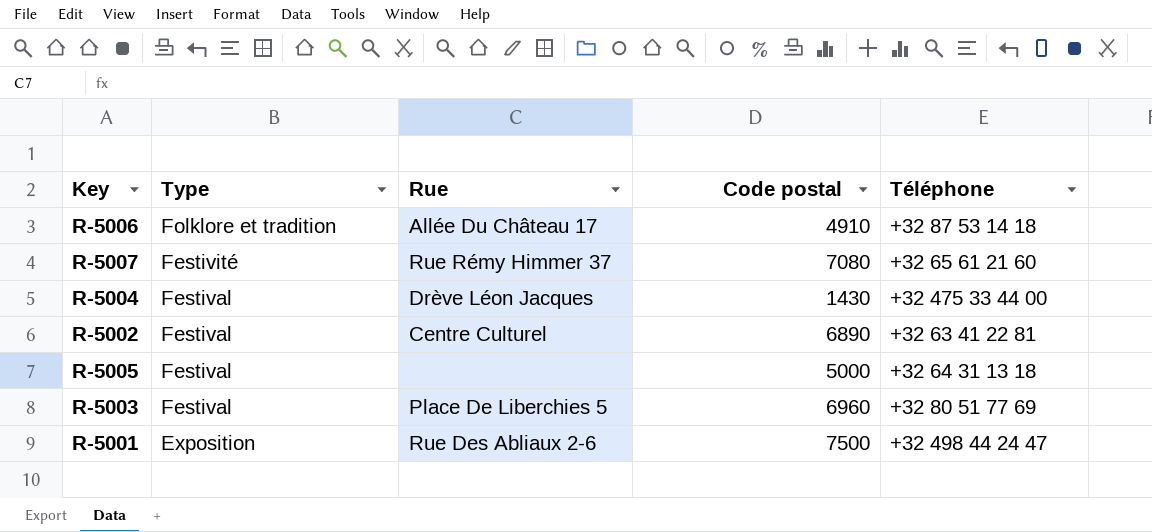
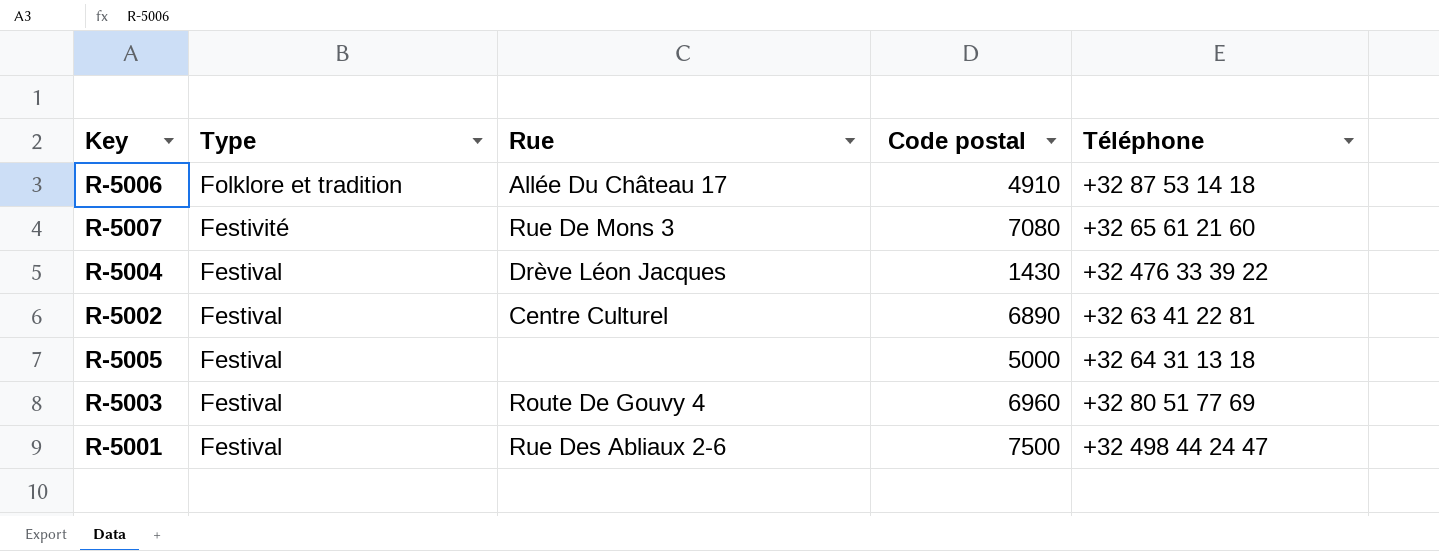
R-5007 | Rue: Rue Rémy Himmer 37 -> Rue De Mons 3
R-5004 | Téléphone: +32 475 33 44 00 -> +32 476 33 39 22
R-5003 | Rue: Place De Liberchies 5 -> Route De Gouvy 4
R-5001 | Type: Exposition -> Festival

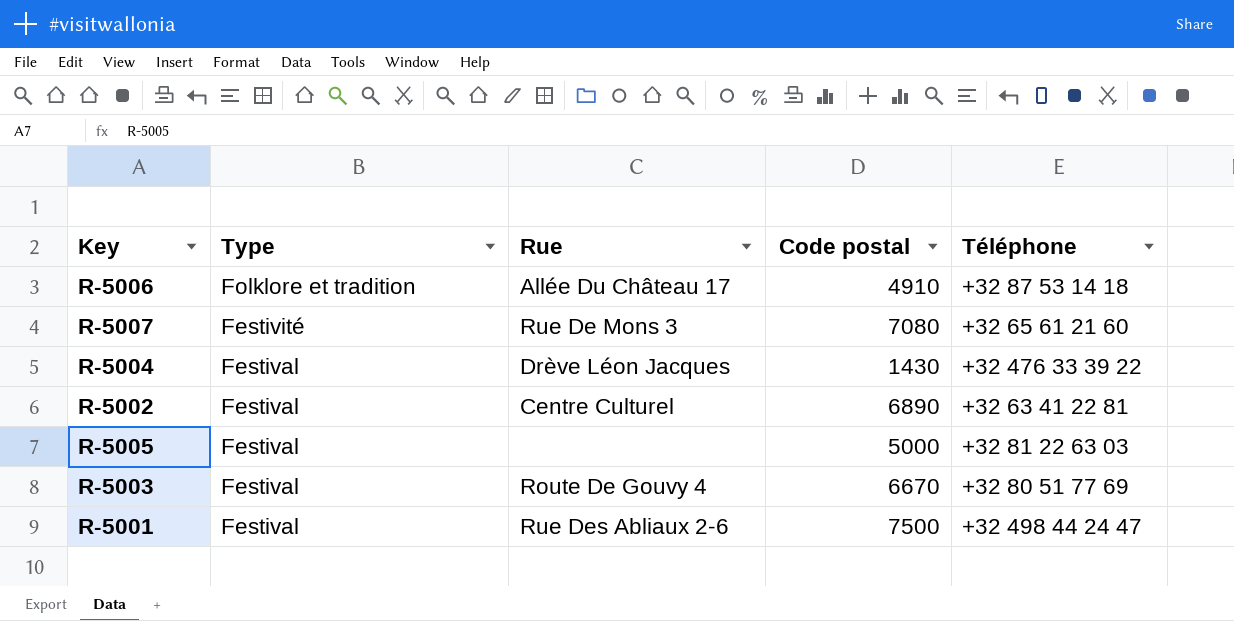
R-5005 | Téléphone: +32 64 31 13 18 -> +32 81 22 63 03
R-5003 | Code postal: 6960 -> 6670

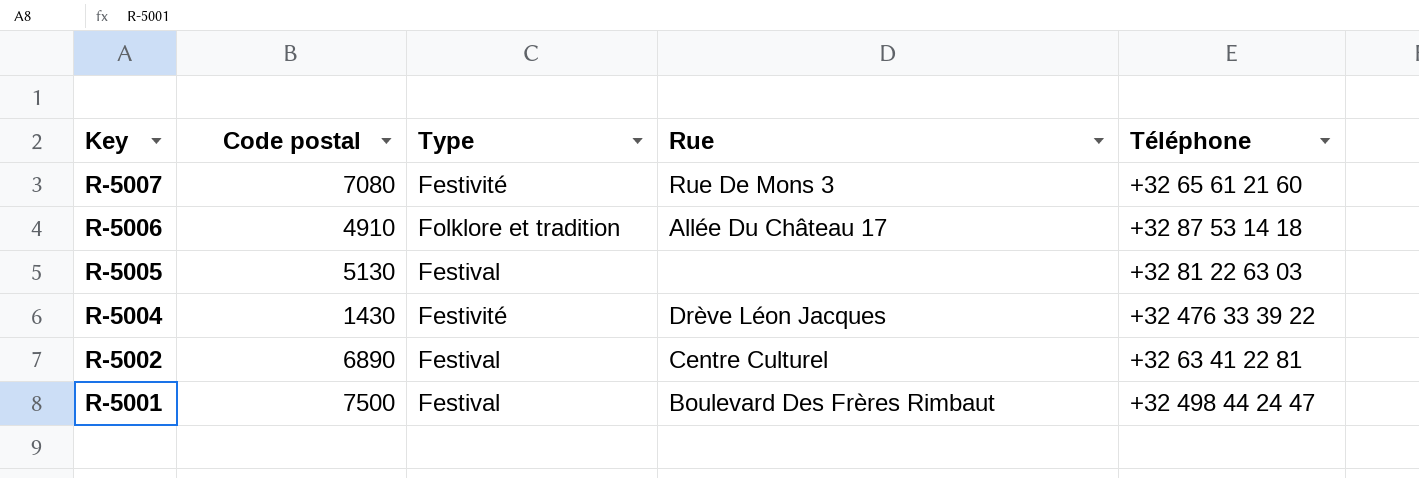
row order: Type descending -> Key descending
column Code postal | position: 4 -> 2
row R-5003: Festival | Route De Gouvy 4 | 6670 | +32 80 51 77 69 -> none
R-5005 | Code postal: 5000 -> 5130
R-5004 | Type: Festival -> Festivité
R-5001 | Rue: Rue Des Abliaux 2-6 -> Boulevard Des Frères Rimbaut

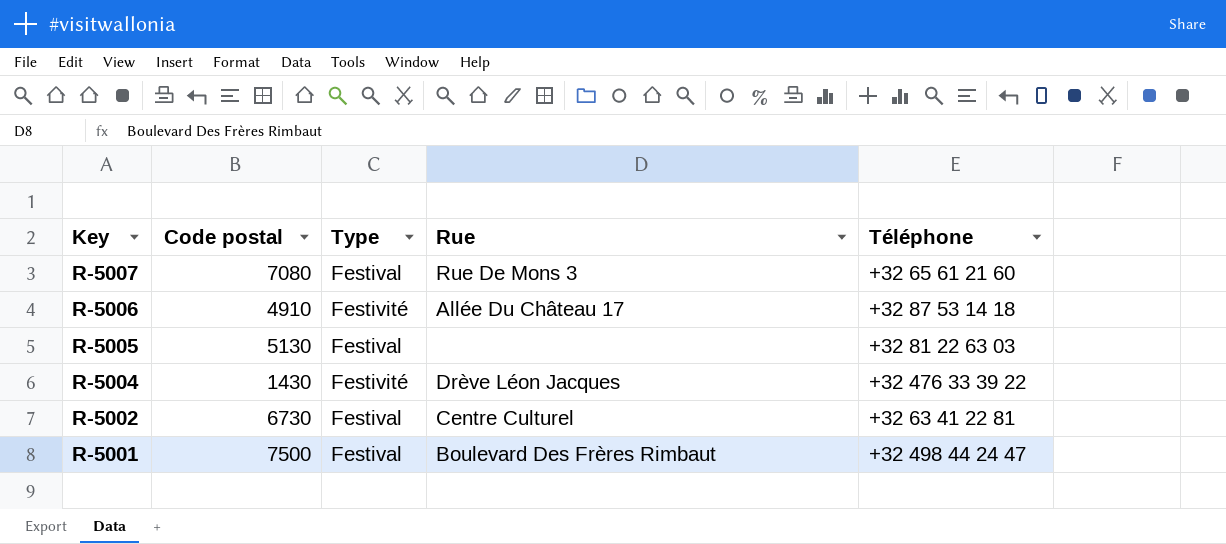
R-5007 | Type: Festivité -> Festival
R-5006 | Type: Folklore et tradition -> Festivité
R-5002 | Code postal: 6890 -> 6730

